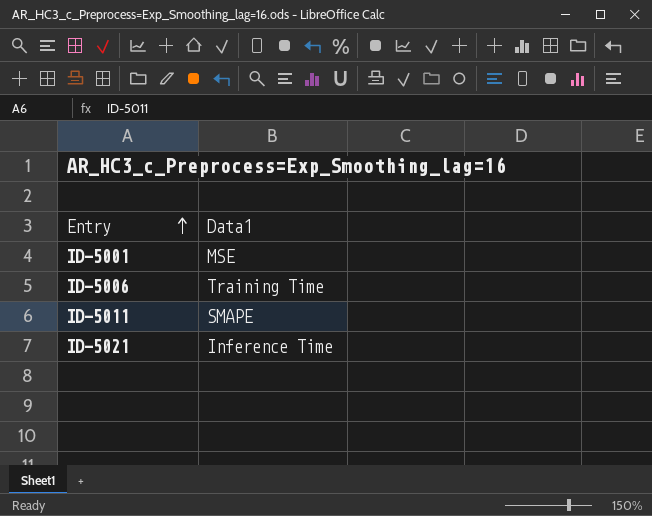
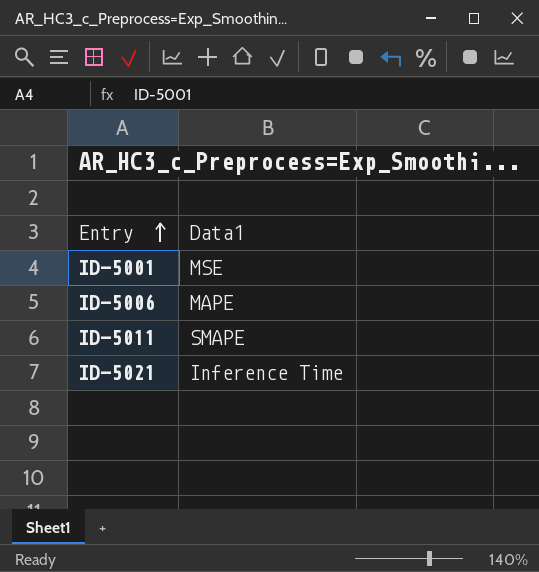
ID-5006 | Data1: Training Time -> MAPE

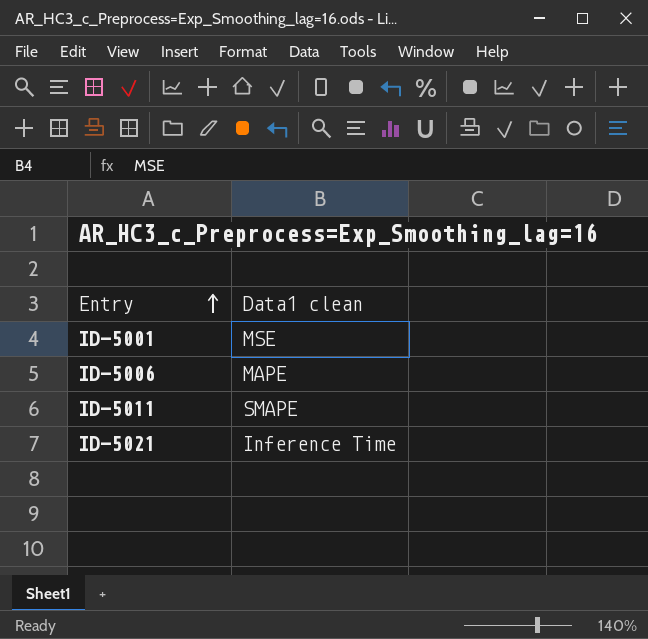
column name: Data1 -> Data1 clean

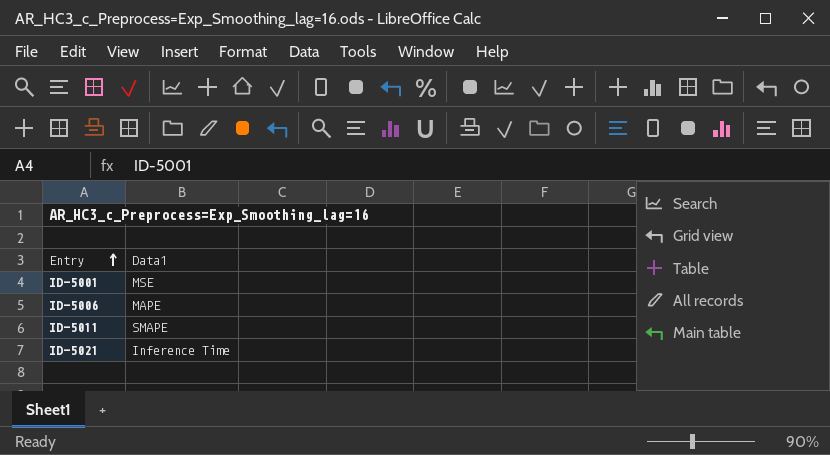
column name: Data1 clean -> Data1

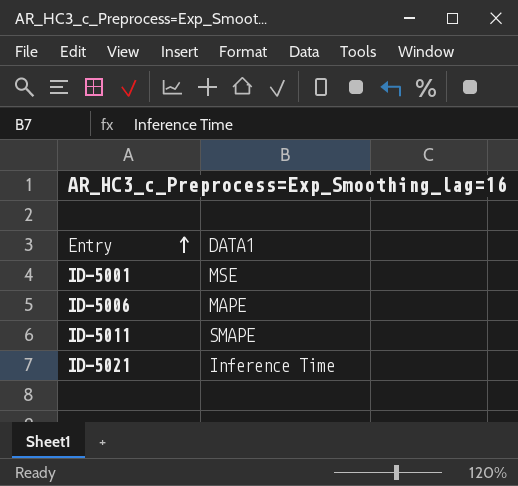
column name: Data1 -> DATA1

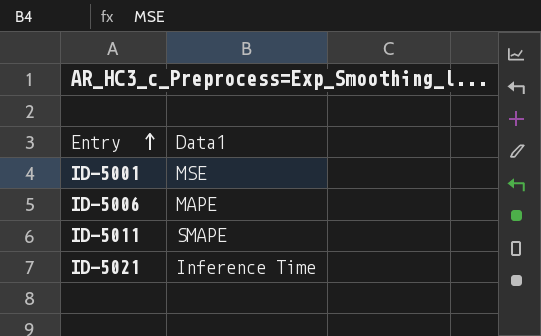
column name: DATA1 -> Data1

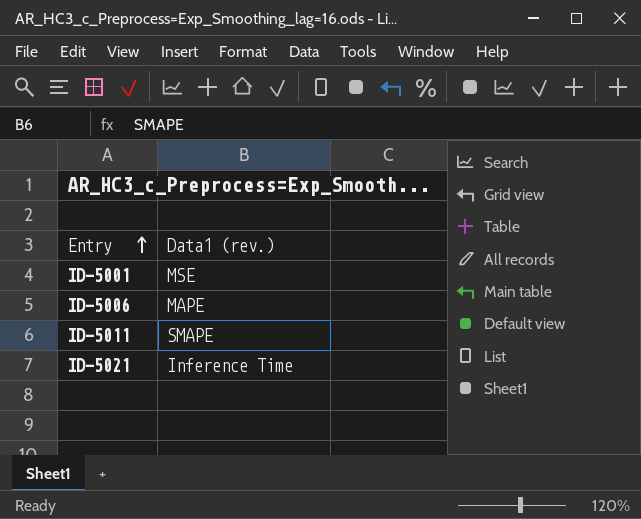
column name: Data1 -> Data1 (rev.)

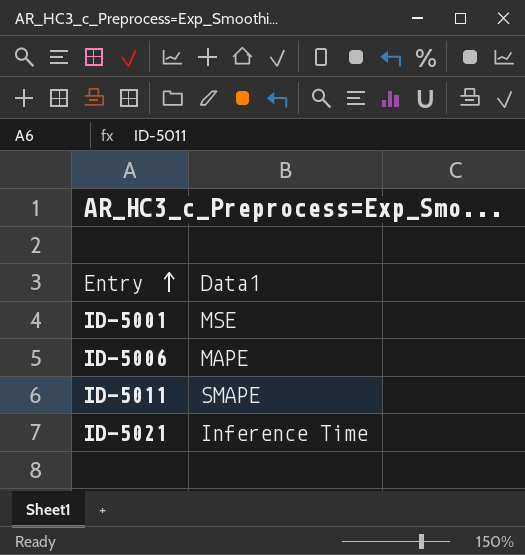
column name: Data1 (rev.) -> Data1

